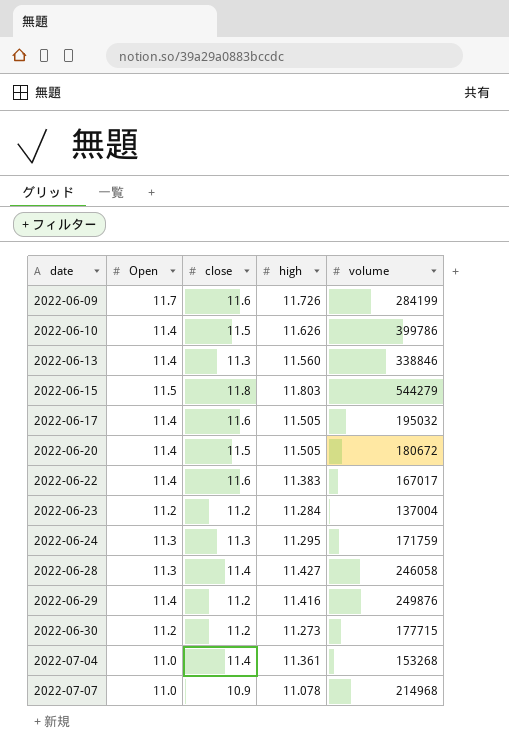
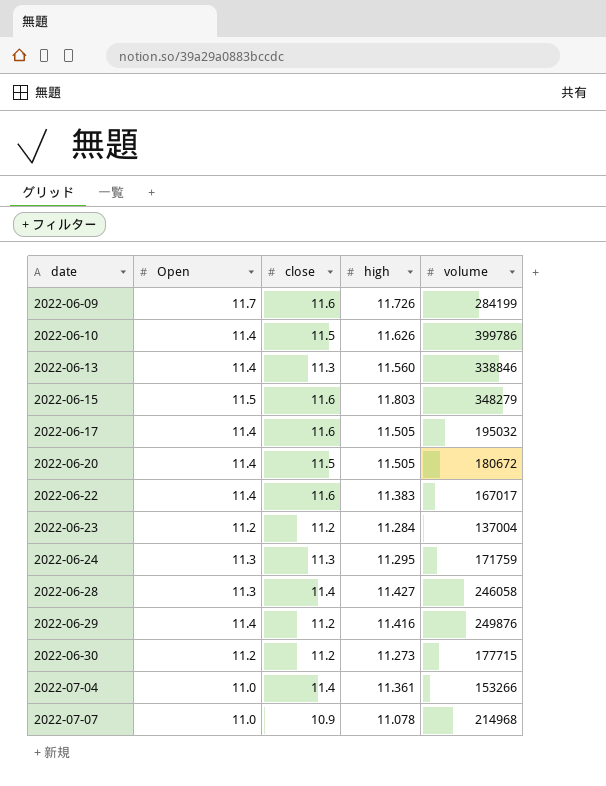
2022-06-15 | close: 11.8 -> 11.6
2022-06-15 | volume: 544279 -> 348279
2022-07-04 | volume: 153268 -> 153266

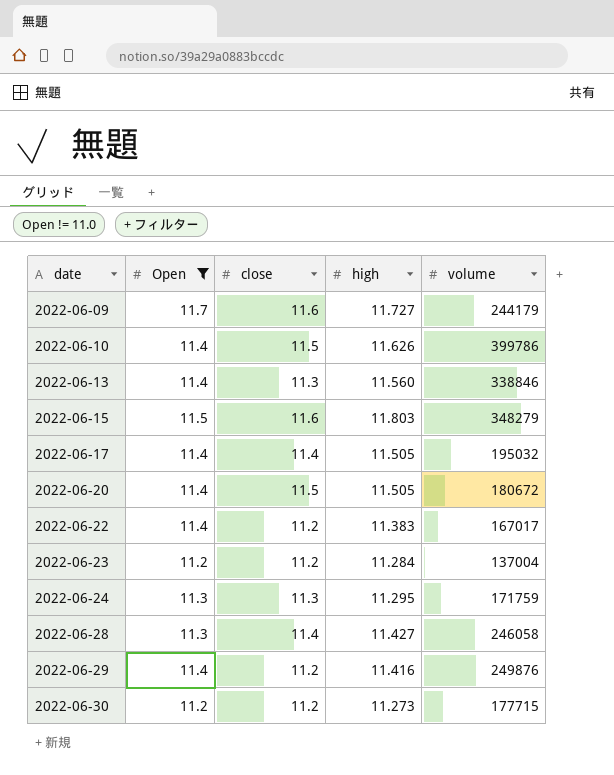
filter: none -> Open != 11.0
2022-06-09 | high: 11.726 -> 11.727
2022-06-09 | volume: 284199 -> 244179
2022-06-17 | close: 11.6 -> 11.4
2022-06-22 | close: 11.6 -> 11.2

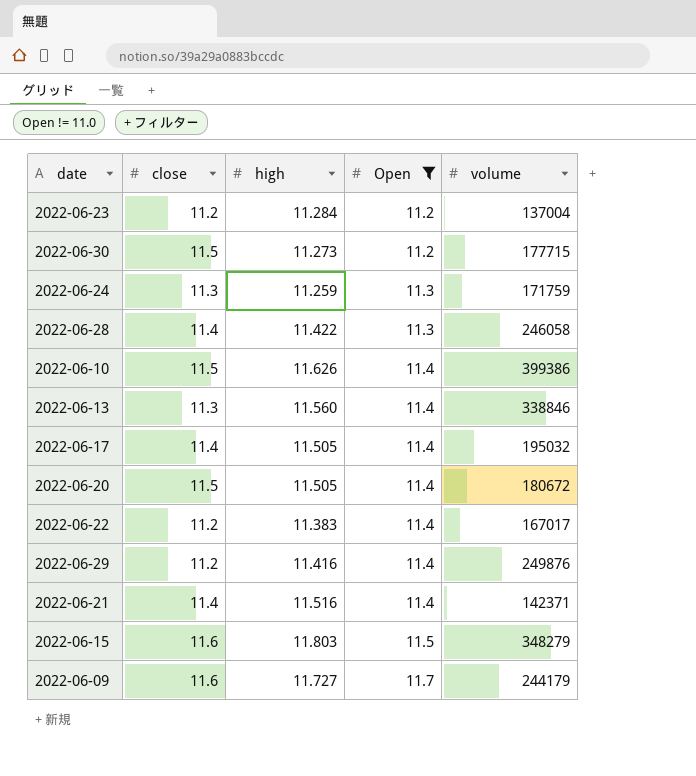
row order: date ascending -> Open ascending
column Open | position: 2 -> 4
2022-06-30 | close: 11.2 -> 11.5
2022-06-24 | high: 11.295 -> 11.259
2022-06-28 | high: 11.427 -> 11.422
2022-06-10 | volume: 399786 -> 399386
row 2022-06-21: none -> 11.4 | 11.516 | 11.4 | 142371

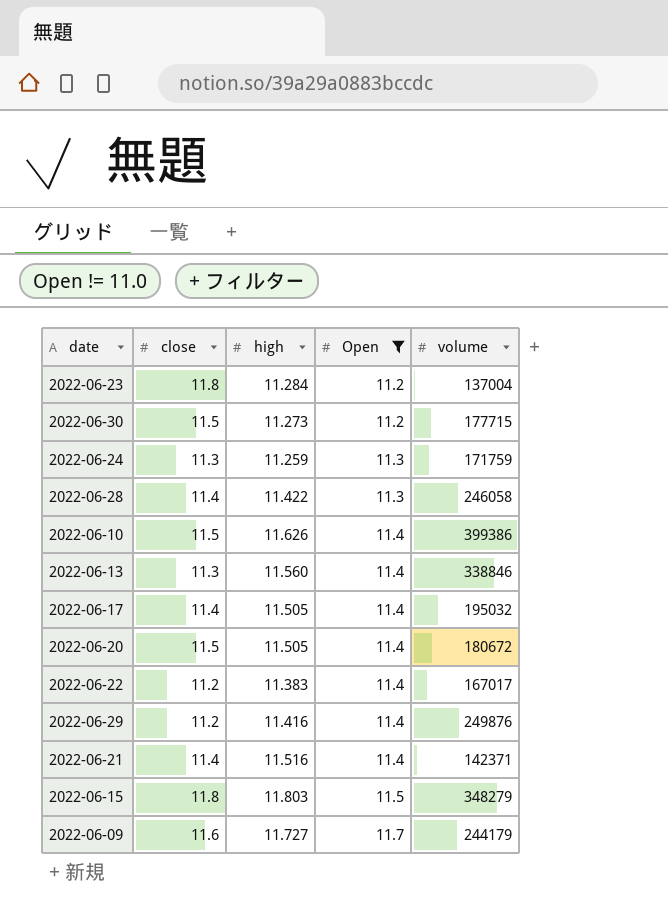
2022-06-23 | close: 11.2 -> 11.8
2022-06-15 | close: 11.6 -> 11.8

